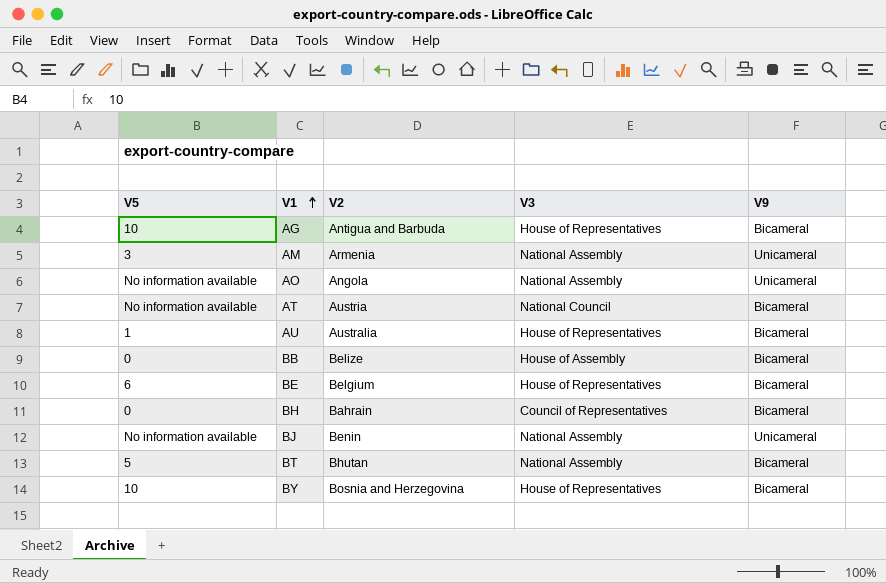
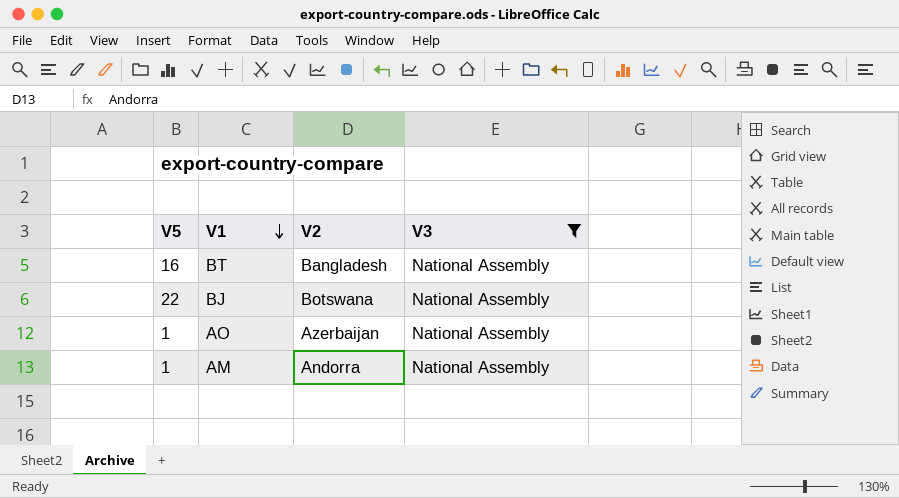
filter: none -> V3 = National Assembly
row order: V1 ascending -> V1 descending
column V9 | position: 5 -> none
BT | V5: 5 -> 16
BT | V2: Bhutan -> Bangladesh
BJ | V5: No information available -> 22
BJ | V2: Benin -> Botswana
AO | V5: No information available -> 1
AO | V2: Angola -> Azerbaijan
AM | V5: 3 -> 1
AM | V2: Armenia -> Andorra

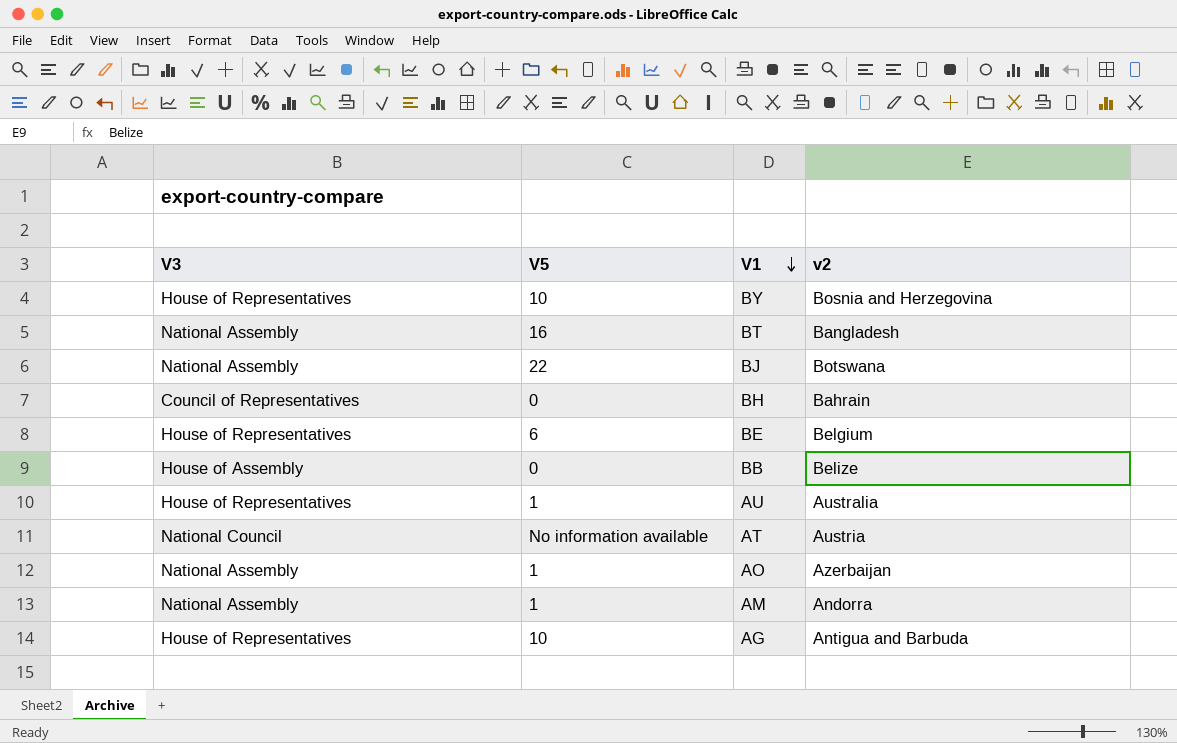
filter: V3 = National Assembly -> none
column V3 | position: 4 -> 1
column name: V2 -> v2

